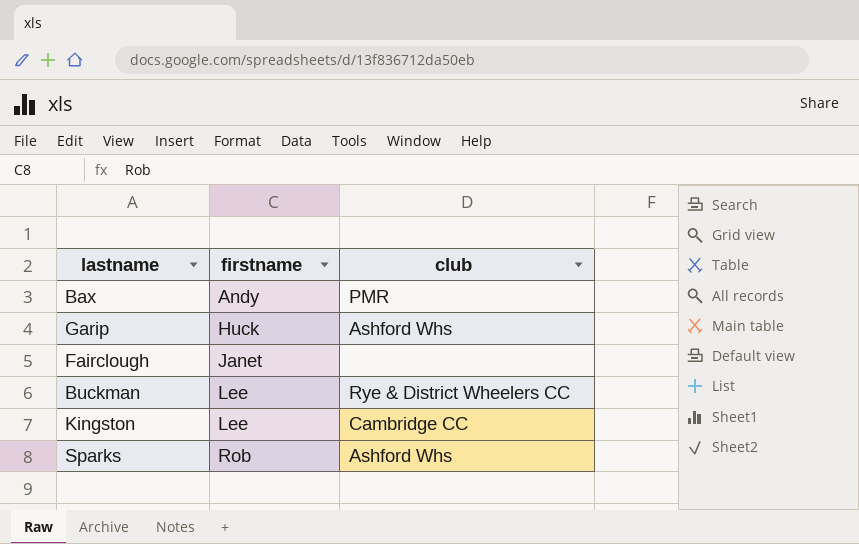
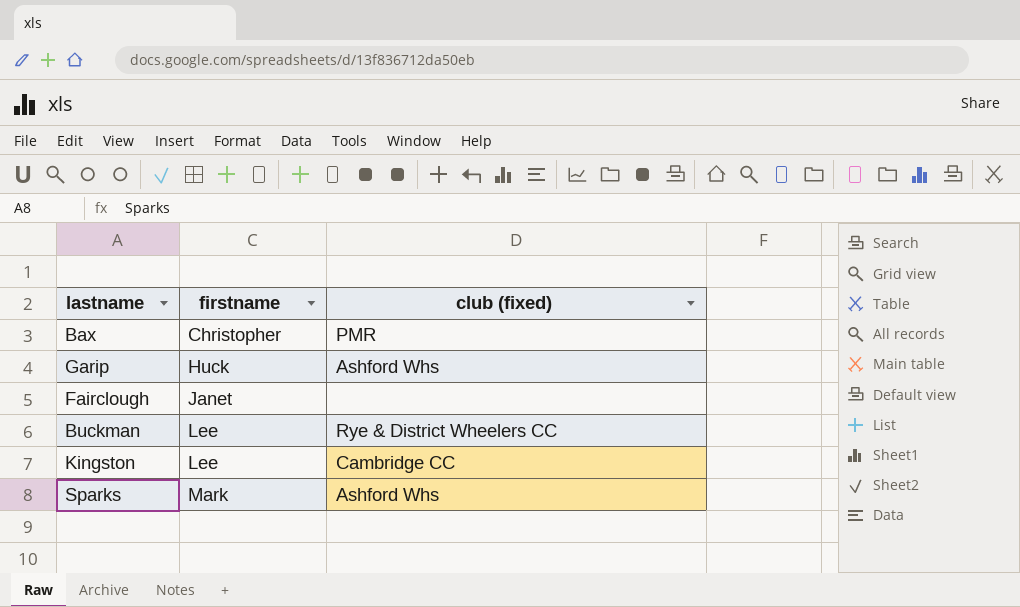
column name: club -> club (fixed)
Bax | firstname: Andy -> Christopher
Sparks | firstname: Rob -> Mark

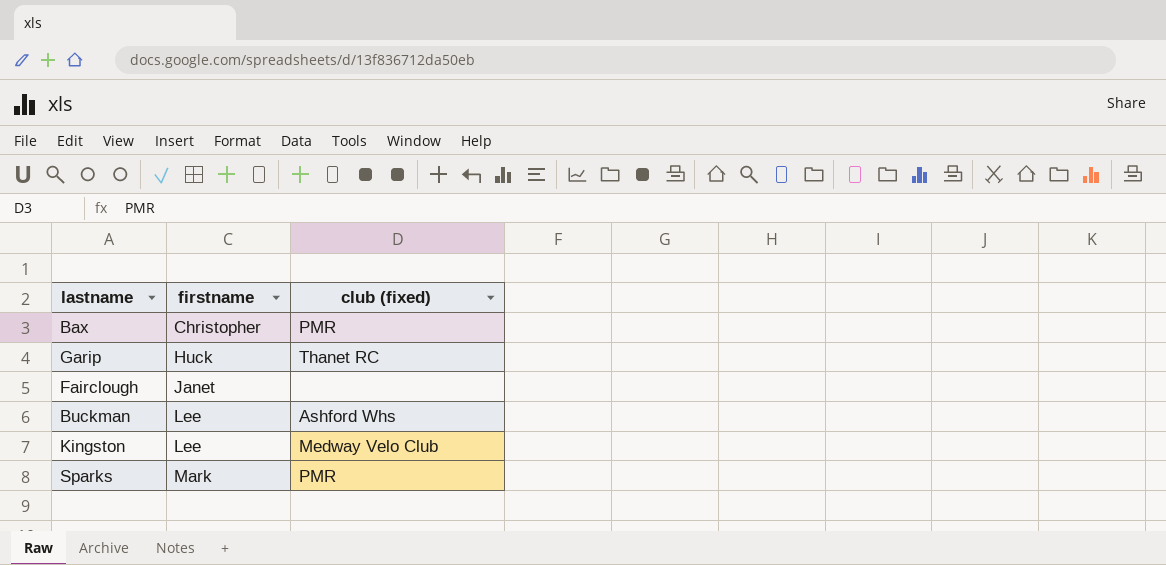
Garip | club (fixed): Ashford Whs -> Thanet RC
Buckman | club (fixed): Rye & District Wheelers CC -> Ashford Whs
Kingston | club (fixed): Cambridge CC -> Medway Velo Club
Sparks | club (fixed): Ashford Whs -> PMR

